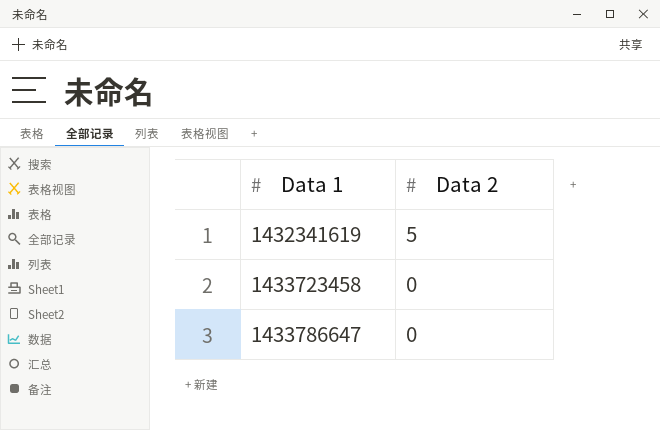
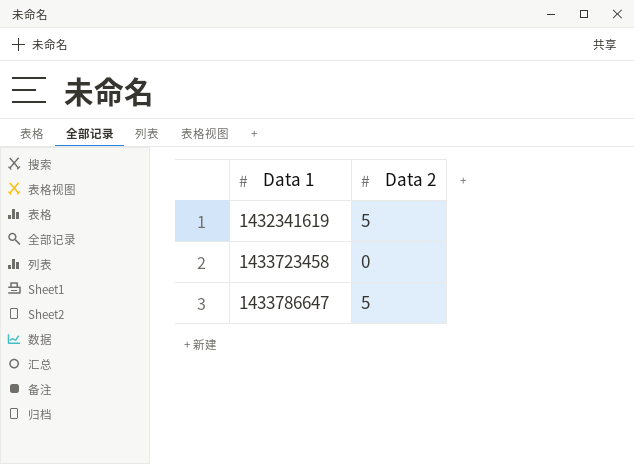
1433786647 | Data 2: 0 -> 5

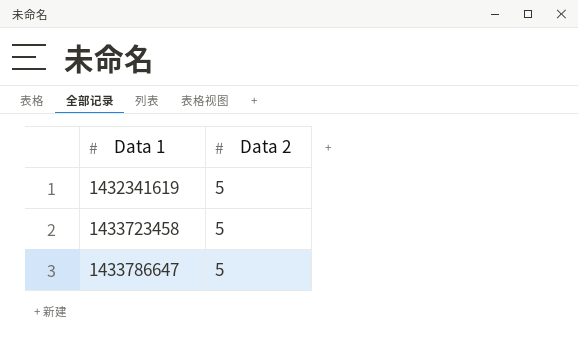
1433723458 | Data 2: 0 -> 5

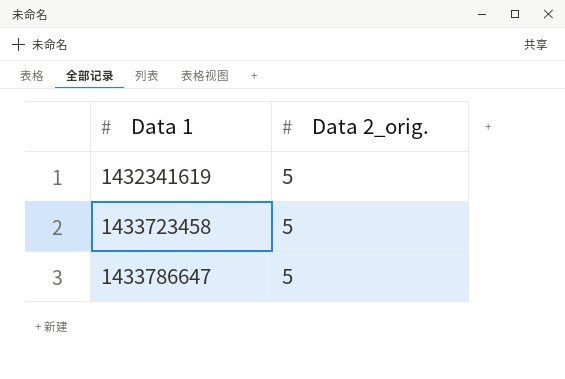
column name: Data 2 -> Data 2_orig.

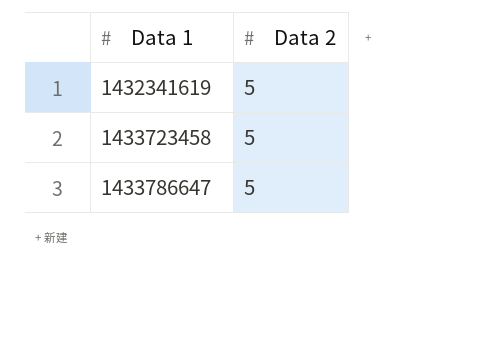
column name: Data 2_orig. -> Data 2

